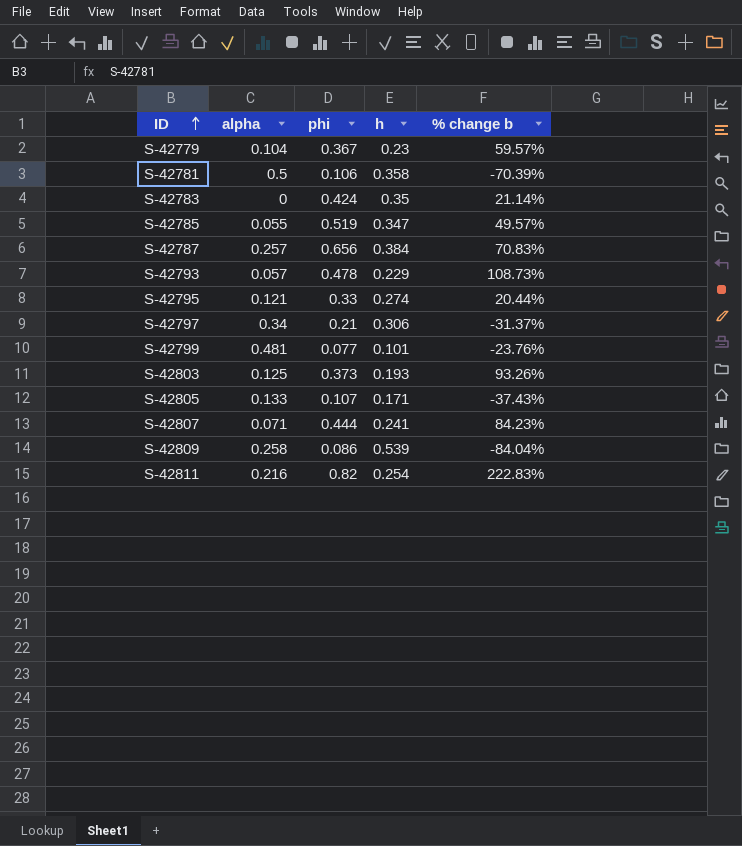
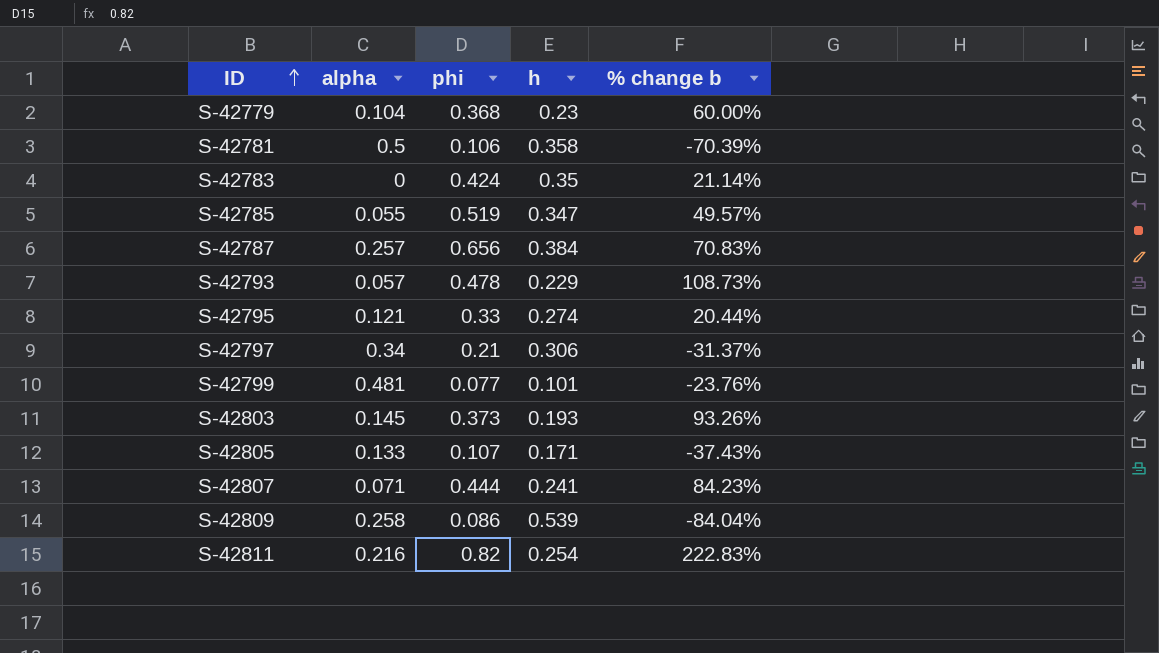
S-42779 | phi: 0.367 -> 0.368
S-42779 | % change b: 59.57% -> 60.00%
S-42803 | alpha: 0.125 -> 0.145

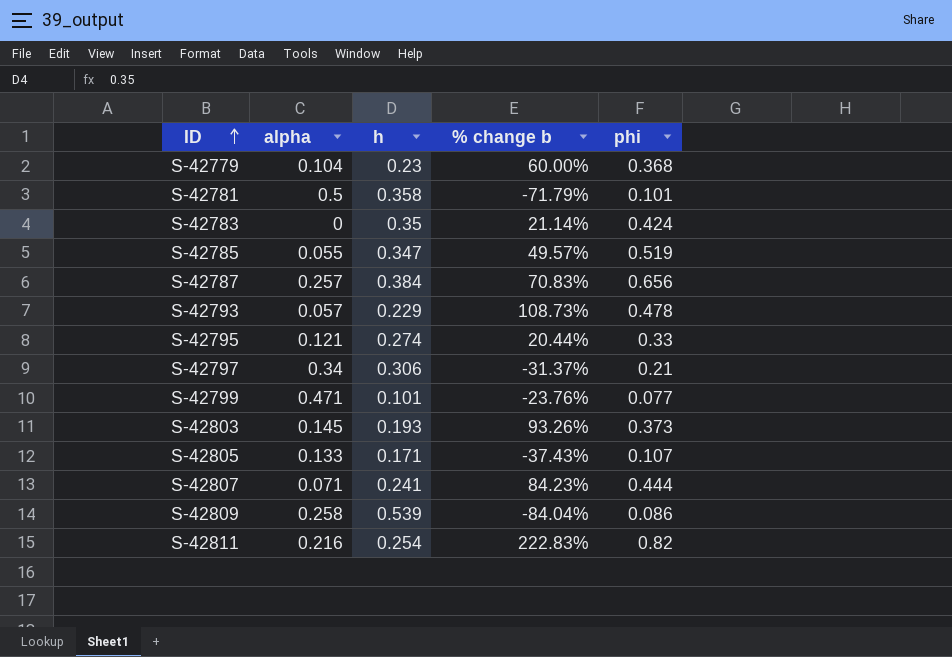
column phi | position: 3 -> 5
S-42781 | % change b: -70.39% -> -71.79%
S-42781 | phi: 0.106 -> 0.101
S-42799 | alpha: 0.481 -> 0.471

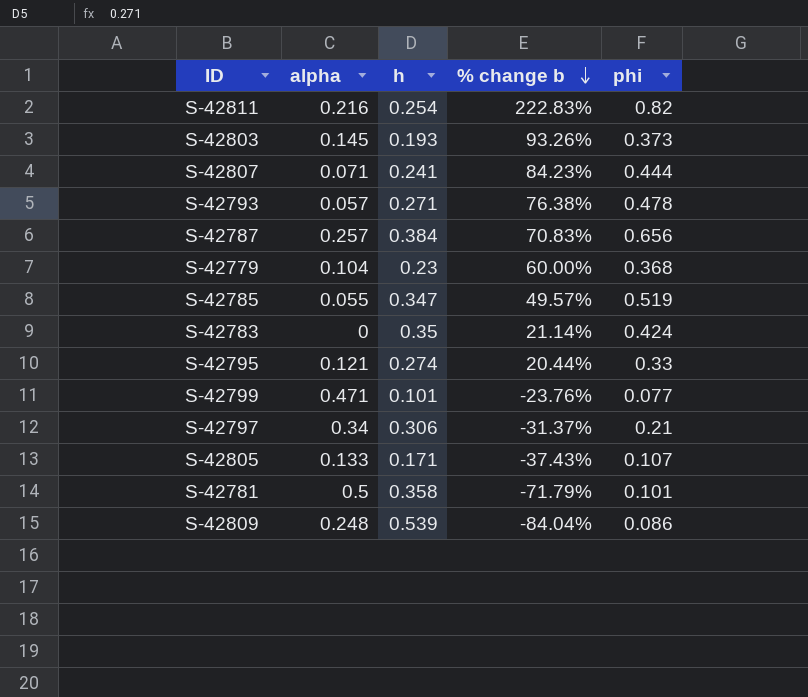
row order: ID ascending -> % change b descending
S-42793 | h: 0.229 -> 0.271
S-42793 | % change b: 108.73% -> 76.38%
S-42809 | alpha: 0.258 -> 0.248

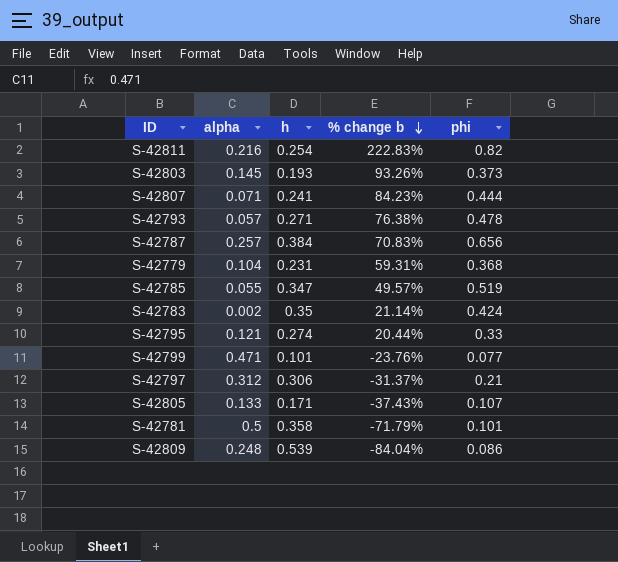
S-42779 | h: 0.23 -> 0.231
S-42779 | % change b: 60.00% -> 59.31%
S-42783 | alpha: 0 -> 0.002
S-42797 | alpha: 0.34 -> 0.312

